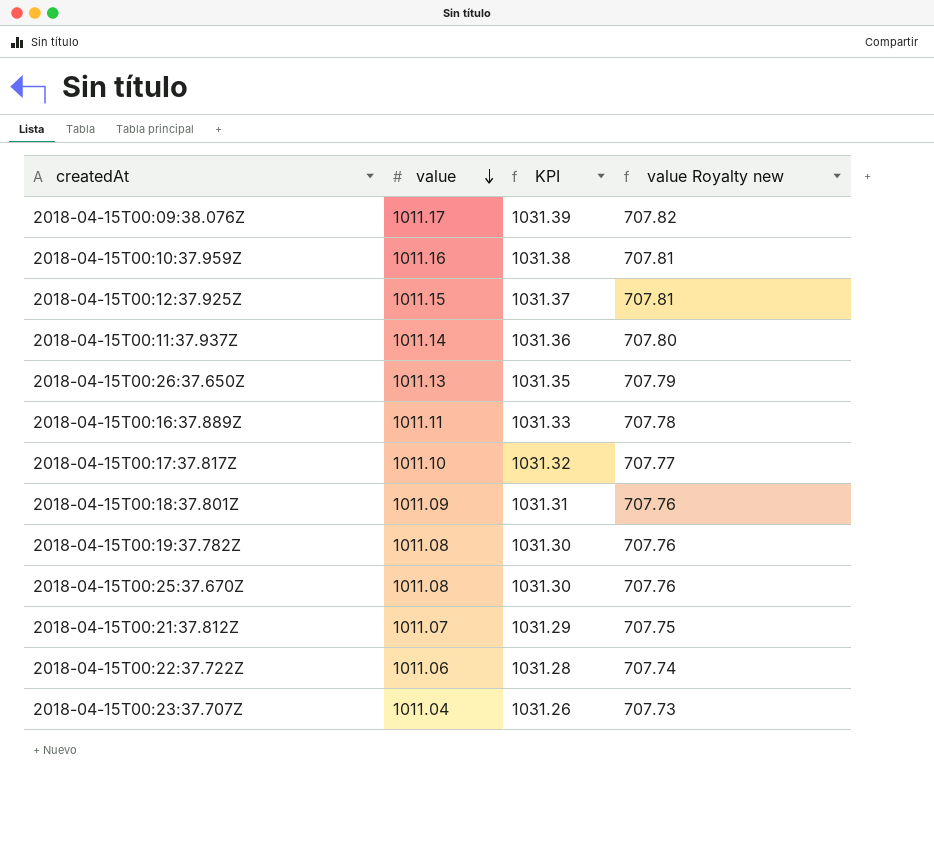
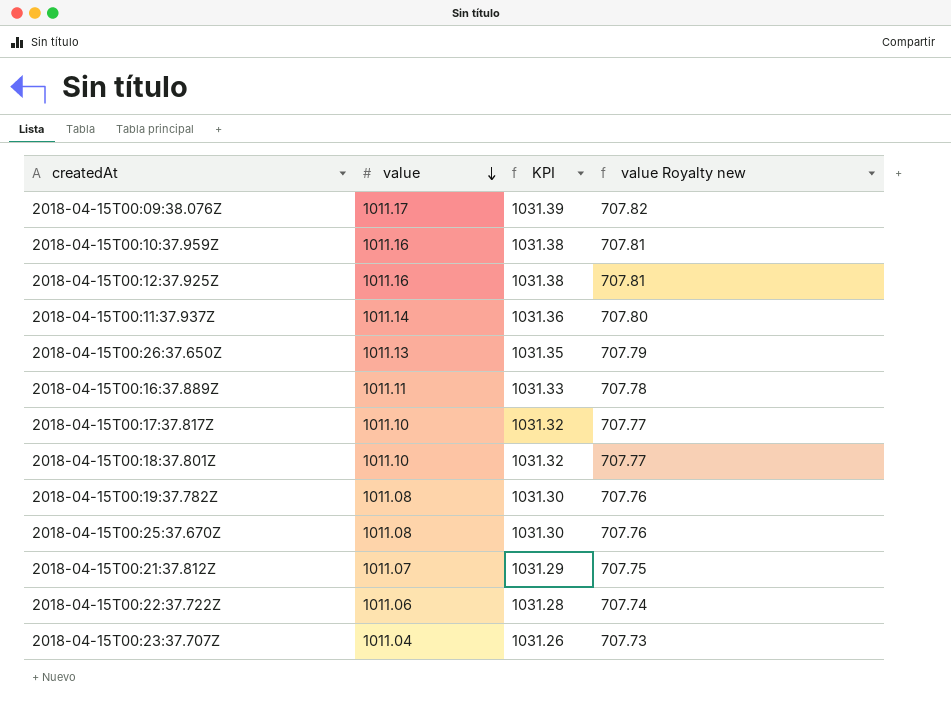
2018-04-15T00:12:37.925Z | value: 1011.15 -> 1011.16
2018-04-15T00:12:37.925Z | KPI: 1031.37 -> 1031.38
2018-04-15T00:18:37.801Z | value: 1011.09 -> 1011.10
2018-04-15T00:18:37.801Z | KPI: 1031.31 -> 1031.32
2018-04-15T00:18:37.801Z | value Royalty new: 707.76 -> 707.77

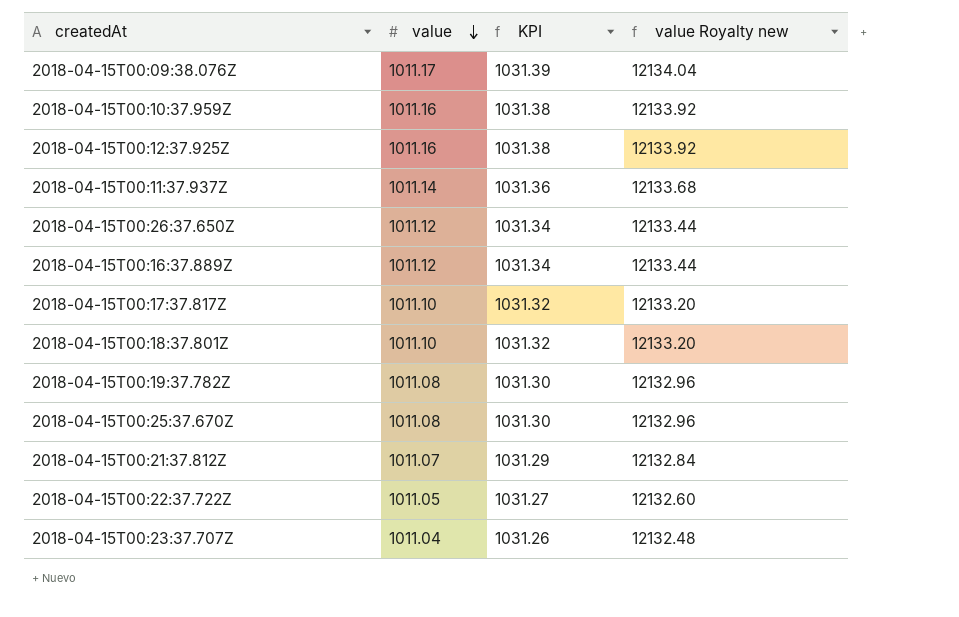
column value Royalty new | formula: [value] * 0.7 -> [value] * 12
2018-04-15T00:26:37.650Z | value: 1011.13 -> 1011.12
2018-04-15T00:26:37.650Z | KPI: 1031.35 -> 1031.34
2018-04-15T00:16:37.889Z | value: 1011.11 -> 1011.12
2018-04-15T00:16:37.889Z | KPI: 1031.33 -> 1031.34
2018-04-15T00:22:37.722Z | value: 1011.06 -> 1011.05
2018-04-15T00:22:37.722Z | KPI: 1031.28 -> 1031.27

